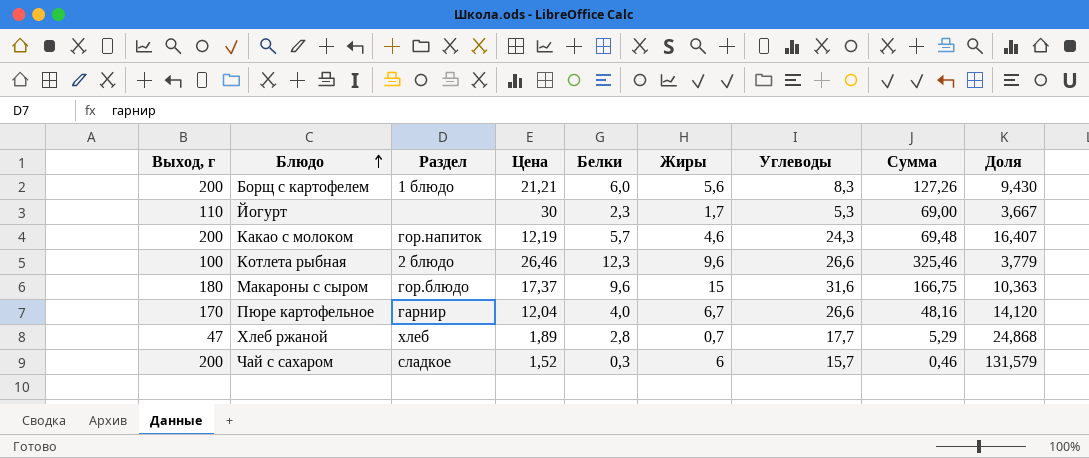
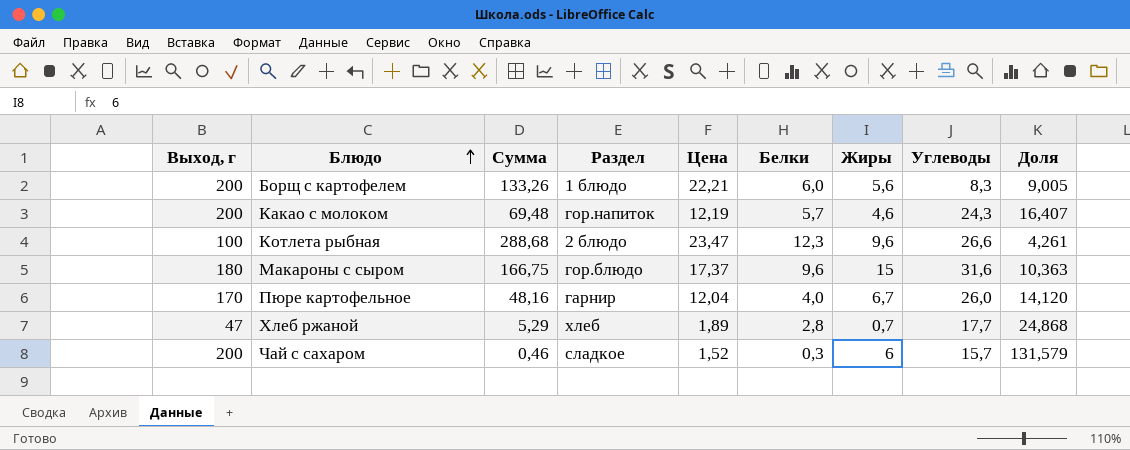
column Сумма | position: 8 -> 3
row Йогурт: 110 | none | 30 | 2,3 | 1,7 | 5,3 | 69,00 | 3,667 -> none
Борщ с картофелем | Сумма: 127,26 -> 133,26
Борщ с картофелем | Цена: 21,21 -> 22,21
Борщ с картофелем | Доля: 9,430 -> 9,005
Котлета рыбная | Сумма: 325,46 -> 288,68
Котлета рыбная | Цена: 26,46 -> 23,47
Котлета рыбная | Доля: 3,779 -> 4,261
Пюре картофельное | Углеводы: 26,6 -> 26,0

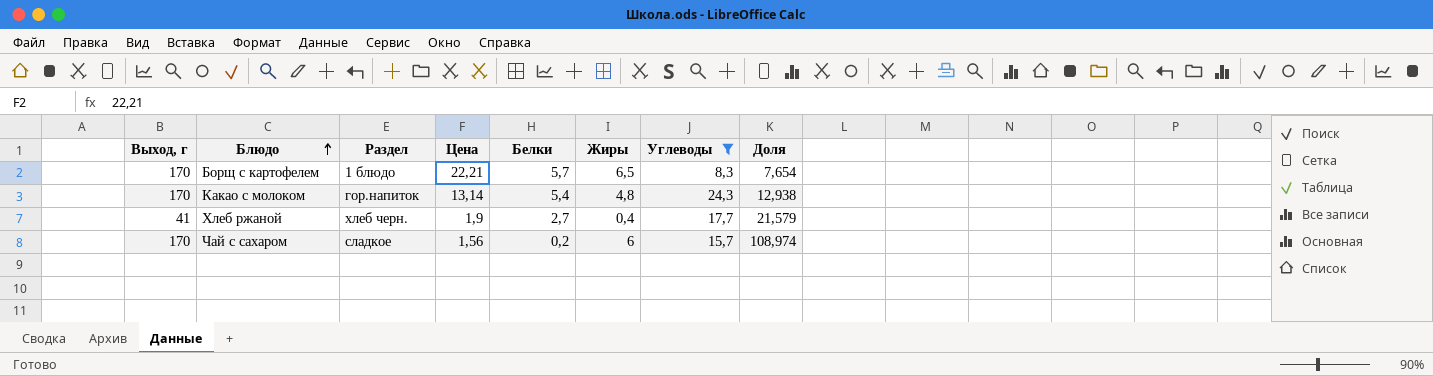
filter: none -> Углеводы <= 24,3
column Сумма | formula: [Цена] * [Белки] -> none
Борщ с картофелем | Выход, г: 200 -> 170
Борщ с картофелем | Белки: 6,0 -> 5,7
Борщ с картофелем | Жиры: 5,6 -> 6,5
Борщ с картофелем | Доля: 9,005 -> 7,654
Какао с молоком | Выход, г: 200 -> 170
Какао с молоком | Цена: 12,19 -> 13,14
Какао с молоком | Белки: 5,7 -> 5,4
Какао с молоком | Жиры: 4,6 -> 4,8
Какао с молоком | Доля: 16,407 -> 12,938
Хлеб ржаной | Выход, г: 47 -> 41
Хлеб ржаной | Раздел: хлеб -> хлеб черн.
Хлеб ржаной | Цена: 1,89 -> 1,9
Хлеб ржаной | Белки: 2,8 -> 2,7
Хлеб ржаной | Жиры: 0,7 -> 0,4
Хлеб ржаной | Доля: 24,868 -> 21,579
Чай с сахаром | Выход, г: 200 -> 170
Чай с сахаром | Цена: 1,52 -> 1,56
Чай с сахаром | Белки: 0,3 -> 0,2
Чай с сахаром | Доля: 131,579 -> 108,974

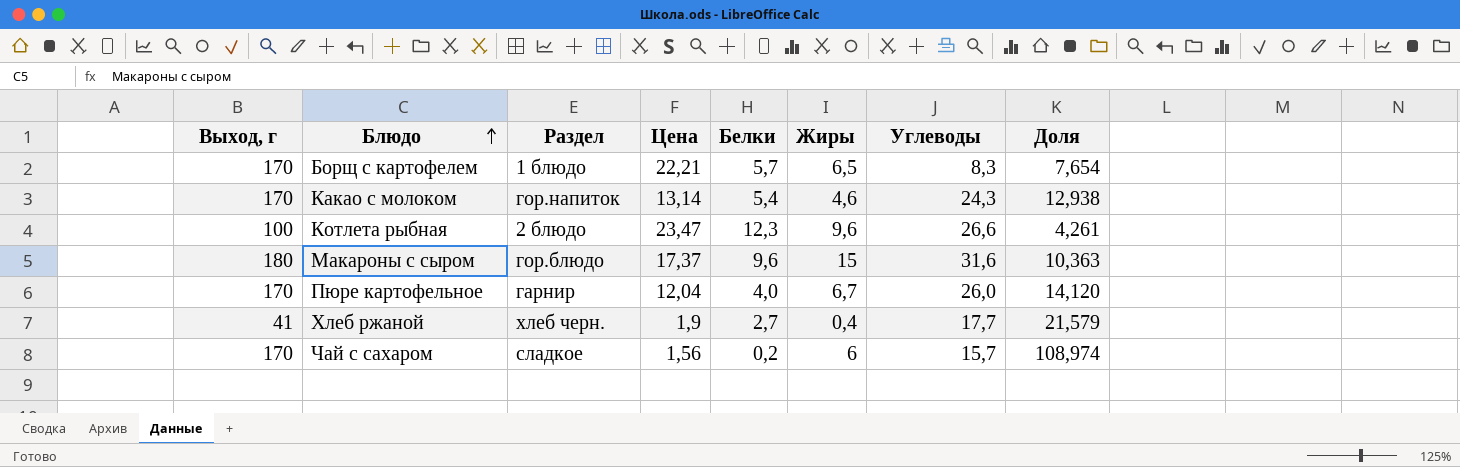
filter: Углеводы <= 24,3 -> none
Какао с молоком | Жиры: 4,8 -> 4,6

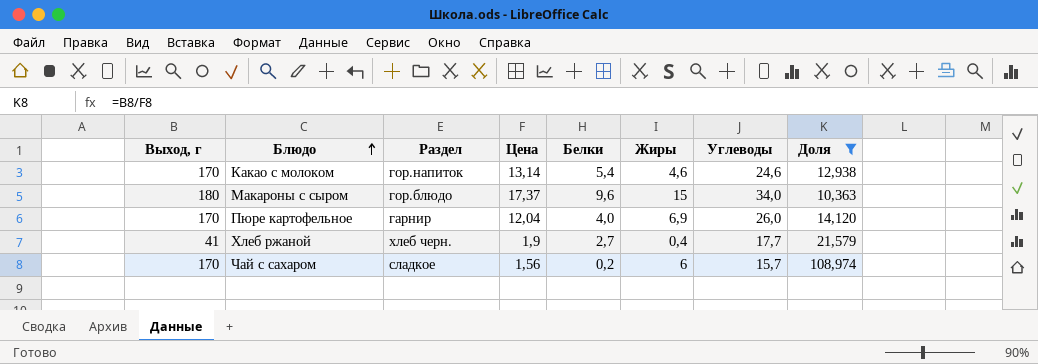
filter: none -> Доля >= 10,363
Какао с молоком | Углеводы: 24,3 -> 24,6
Макароны с сыром | Углеводы: 31,6 -> 34,0
Пюре картофельное | Жиры: 6,7 -> 6,9

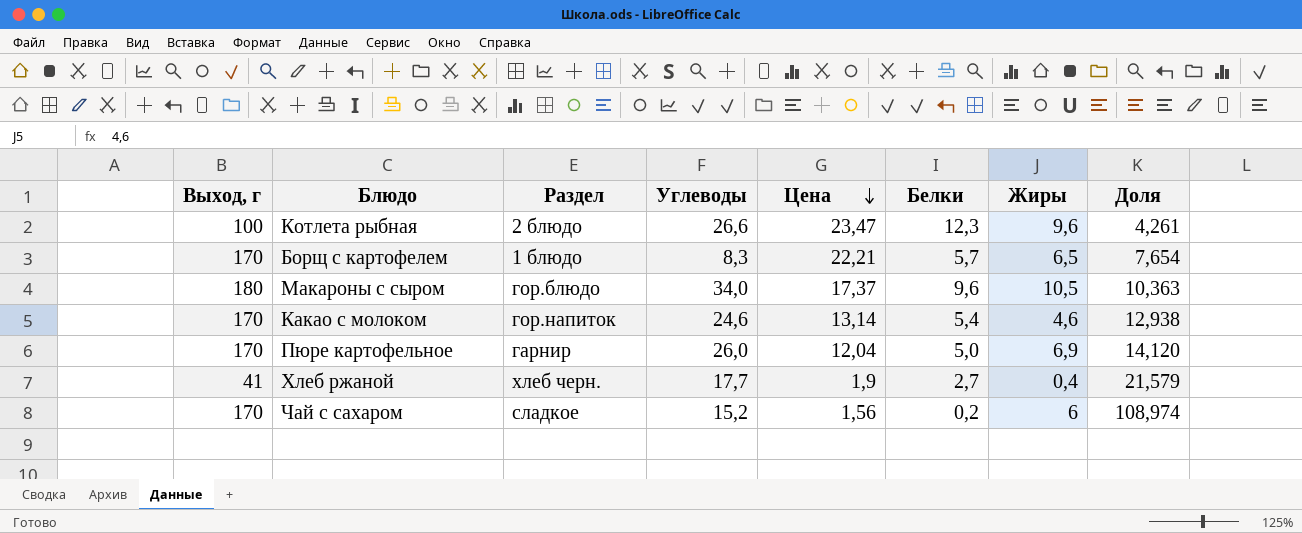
filter: Доля >= 10,363 -> none
row order: Блюдо ascending -> Цена descending
column Углеводы | position: 7 -> 4
Макароны с сыром | Жиры: 15 -> 10,5
Пюре картофельное | Белки: 4,0 -> 5,0
Чай с сахаром | Углеводы: 15,7 -> 15,2

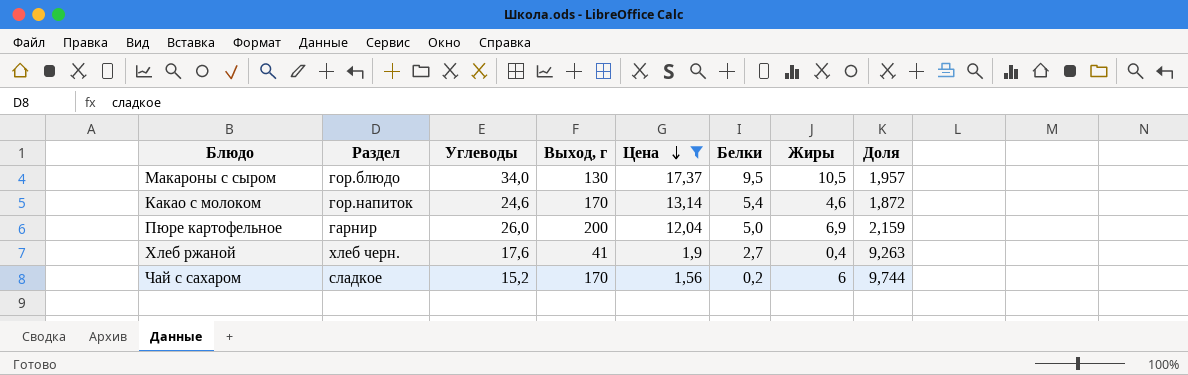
filter: none -> Цена <= 17,37
column Выход, г | position: 1 -> 4
column Доля | formula: [Выход, г] / [Цена] -> [Углеводы] / [Цена]
Макароны с сыром | Выход, г: 180 -> 130
Макароны с сыром | Белки: 9,6 -> 9,5
Пюре картофельное | Выход, г: 170 -> 200
Хлеб ржаной | Углеводы: 17,7 -> 17,6

